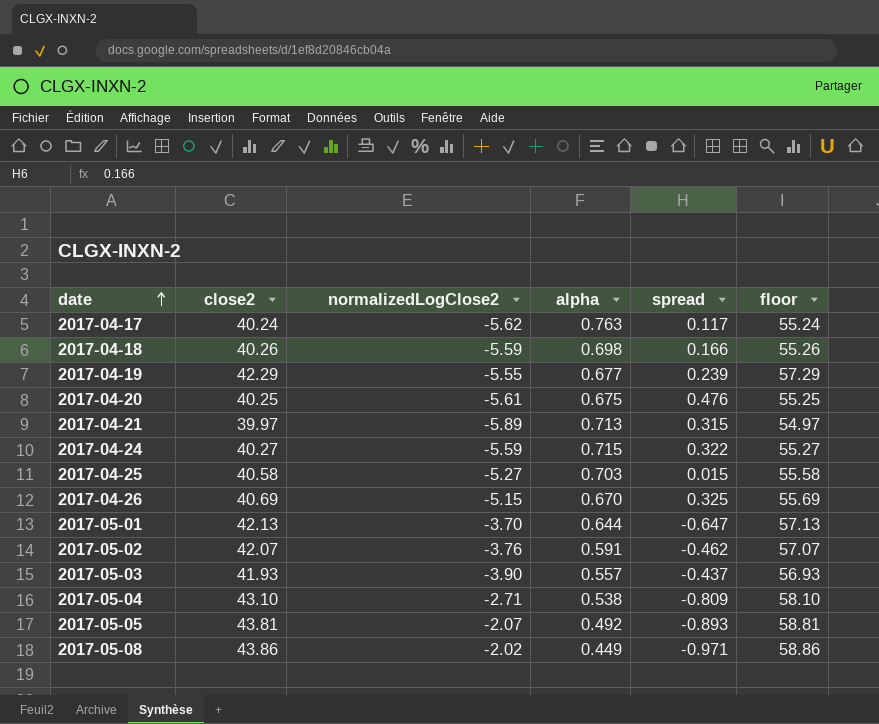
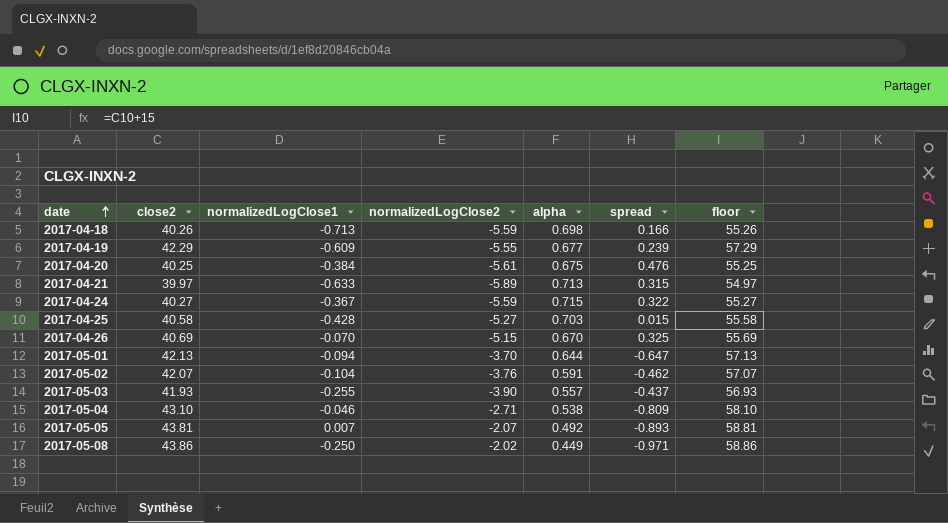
column normalizedLogClose1 | position: none -> 3
row 2017-04-17: 40.24 | -5.62 | 0.763 | 0.117 | 55.24 -> none

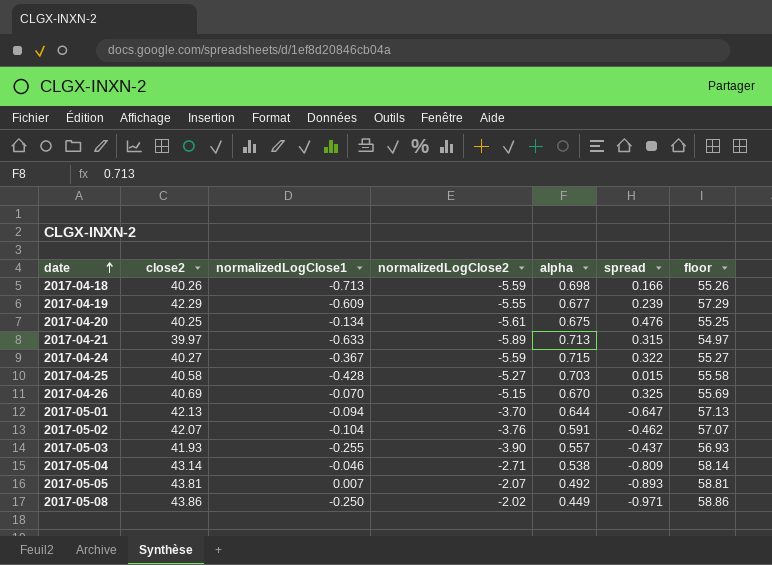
2017-04-20 | normalizedLogClose1: -0.384 -> -0.134
2017-05-04 | close2: 43.10 -> 43.14
2017-05-04 | floor: 58.10 -> 58.14

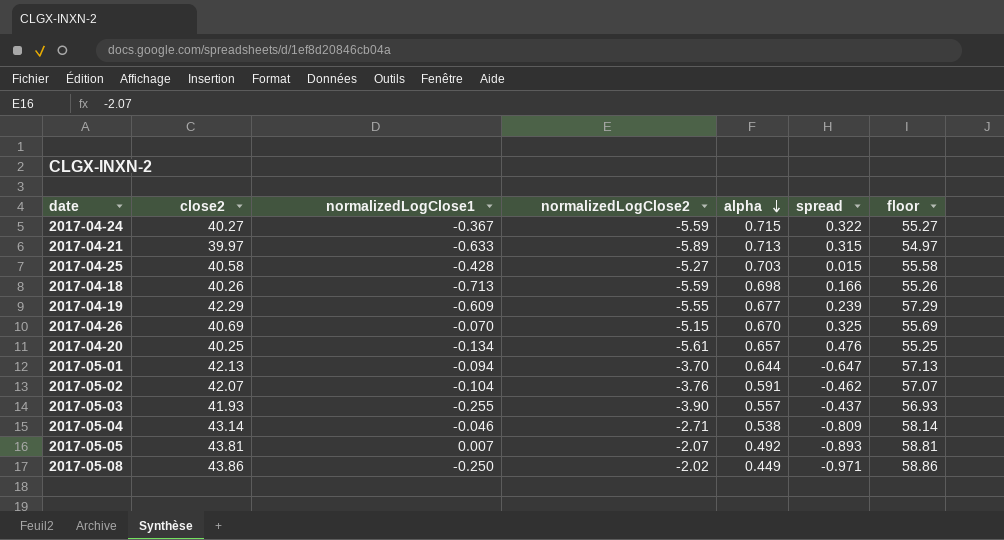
row order: date ascending -> alpha descending
2017-04-20 | alpha: 0.675 -> 0.657

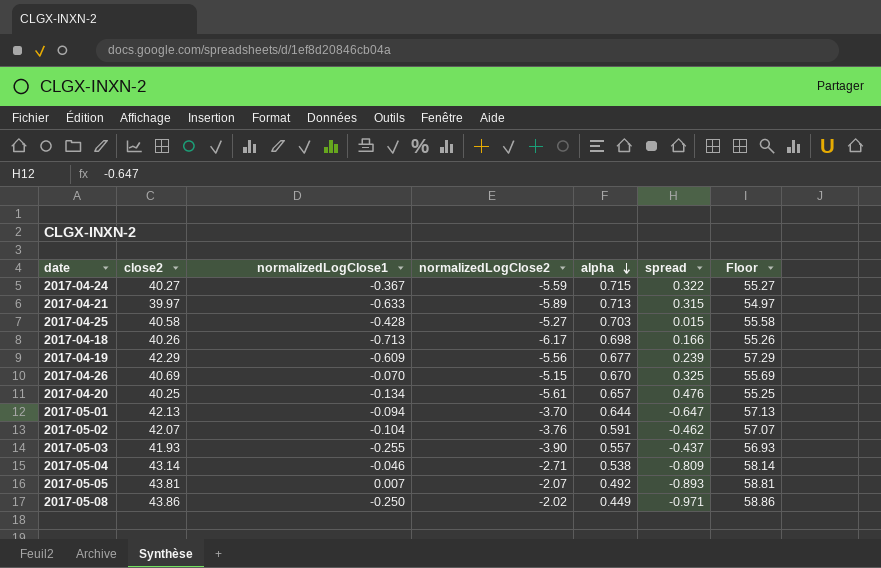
column name: floor -> Floor
2017-04-18 | normalizedLogClose2: -5.59 -> -6.17
2017-04-19 | normalizedLogClose2: -5.55 -> -5.56

